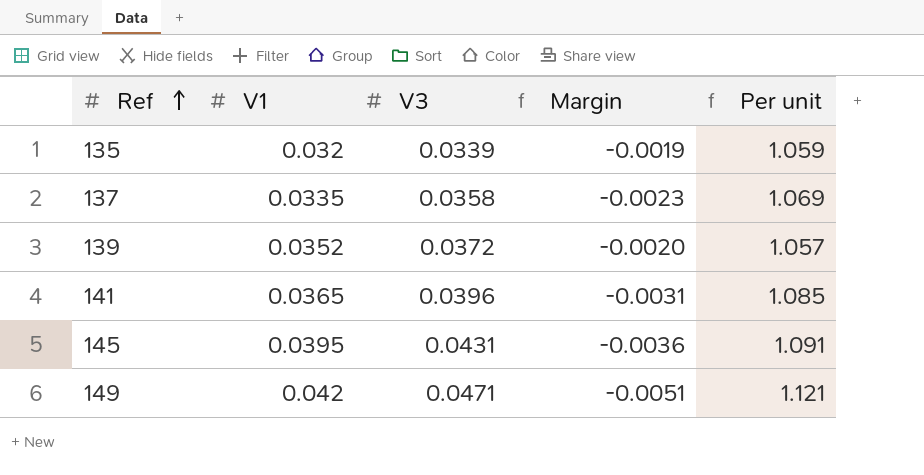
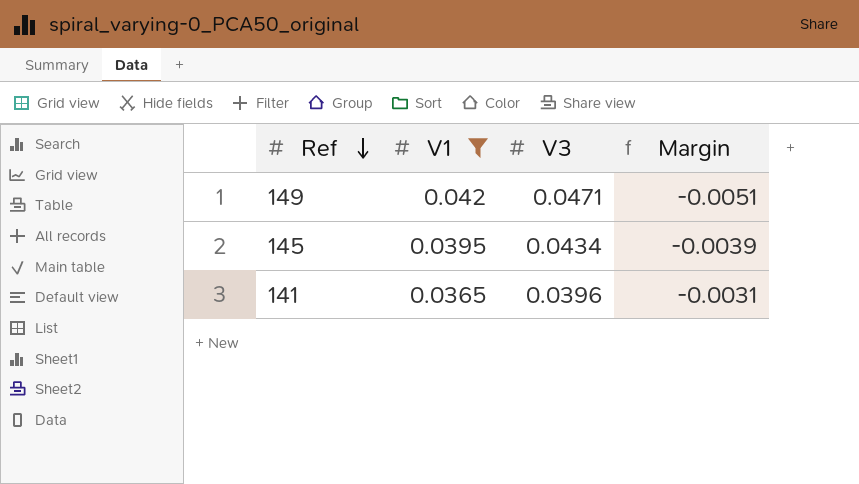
filter: none -> V1 >= 0.0365
row order: Ref ascending -> Ref descending
column Per unit | formula: [V3] / [V1] -> none
145 | V3: 0.0431 -> 0.0434
145 | Margin: -0.0036 -> -0.0039

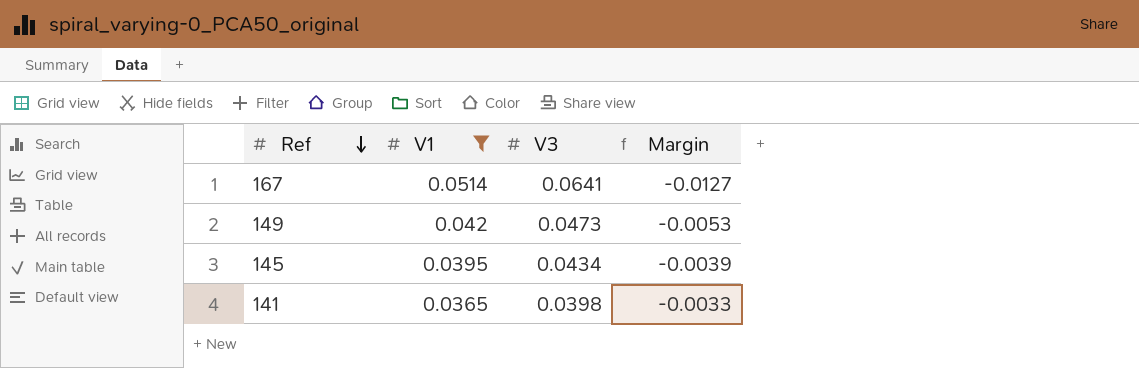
row 167: none -> 0.0514 | 0.0641 | -0.0127
149 | V3: 0.0471 -> 0.0473
149 | Margin: -0.0051 -> -0.0053
141 | V3: 0.0396 -> 0.0398
141 | Margin: -0.0031 -> -0.0033

